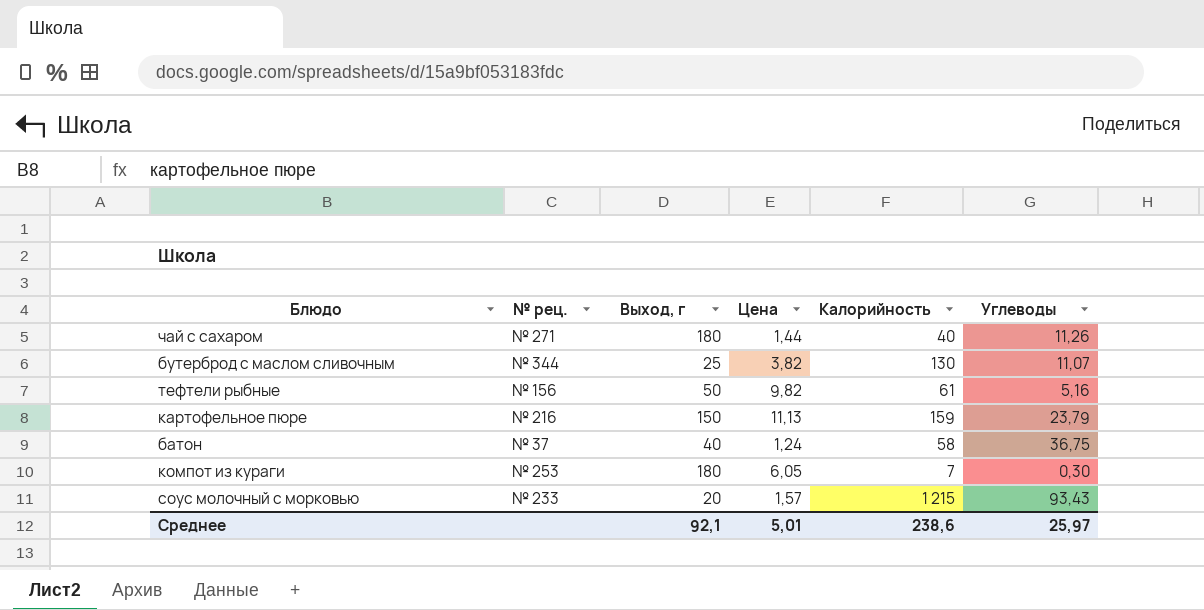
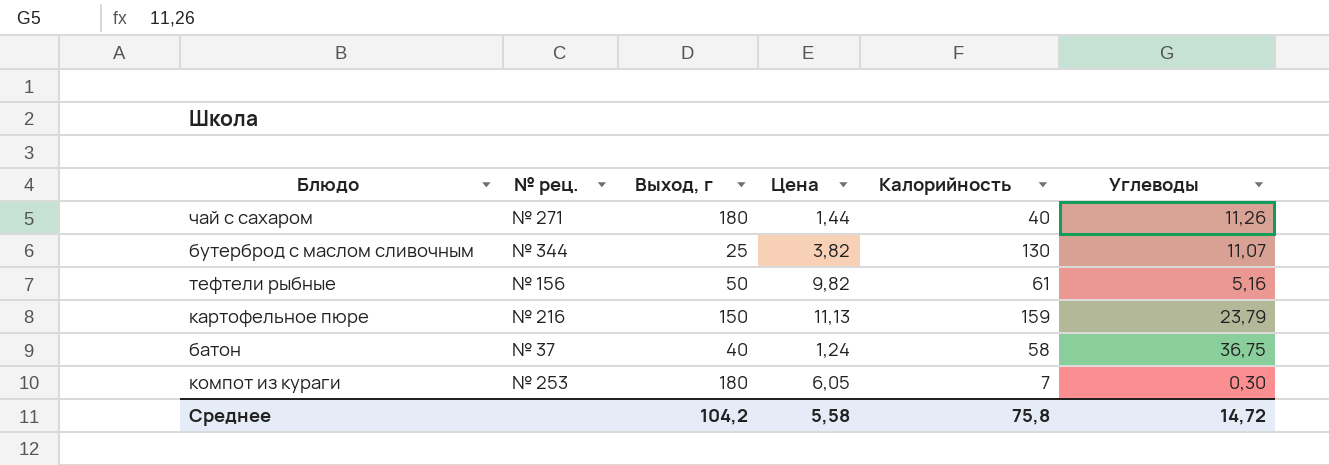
row соус молочный с морковью: № 233 | 20 | 1,57 | 1 215 | 93,43 -> none
Среднее | Выход, г: 92,1 -> 104,2
Среднее | Цена: 5,01 -> 5,58
Среднее | Калорийность: 238,6 -> 75,8
Среднее | Углеводы: 25,97 -> 14,72

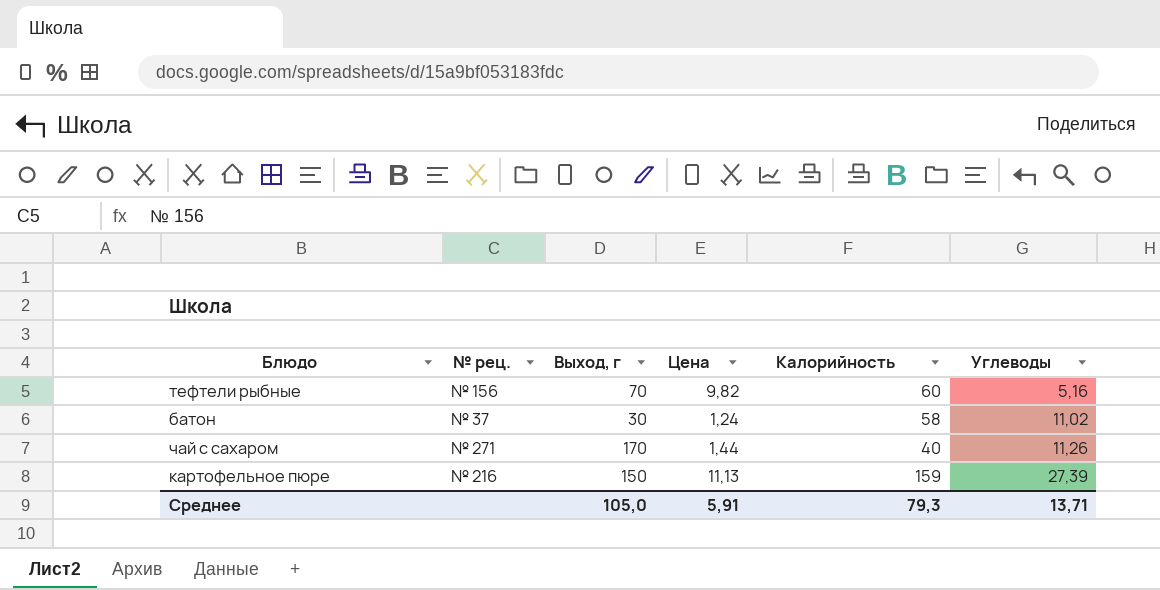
row order: none -> Углеводы ascending
row бутерброд с маслом сливочным: № 344 | 25 | 3,82 | 130 | 11,07 -> none
row компот из кураги: № 253 | 180 | 6,05 | 7 | 0,30 -> none
тефтели рыбные | Выход, г: 50 -> 70
тефтели рыбные | Калорийность: 61 -> 60
батон | Выход, г: 40 -> 30
батон | Углеводы: 36,75 -> 11,02
чай с сахаром | Выход, г: 180 -> 170
картофельное пюре | Углеводы: 23,79 -> 27,39
Среднее | Выход, г: 104,2 -> 105,0
Среднее | Цена: 5,58 -> 5,91
Среднее | Калорийность: 75,8 -> 79,3
Среднее | Углеводы: 14,72 -> 13,71

